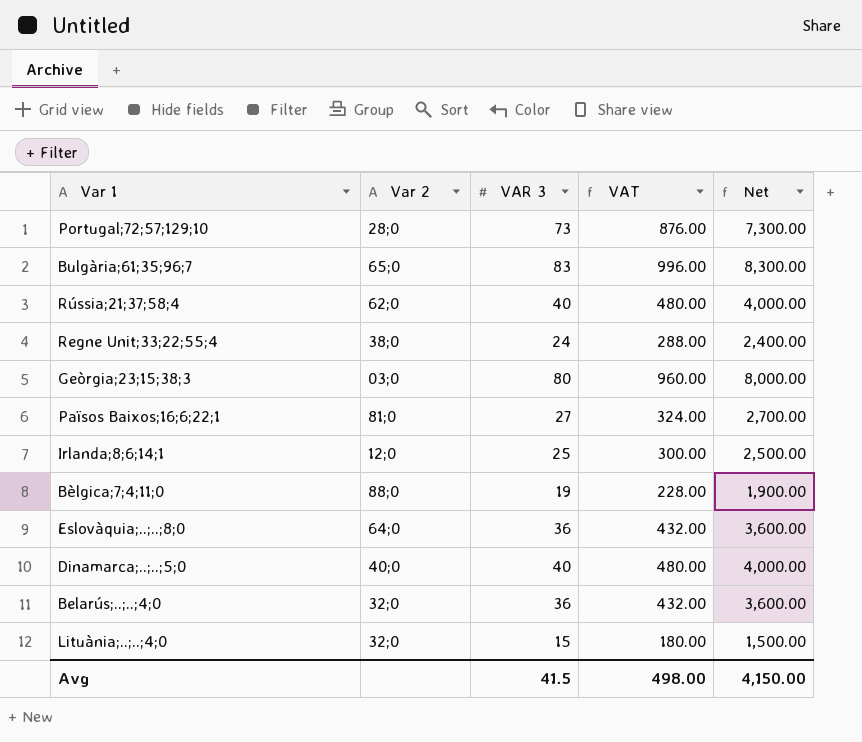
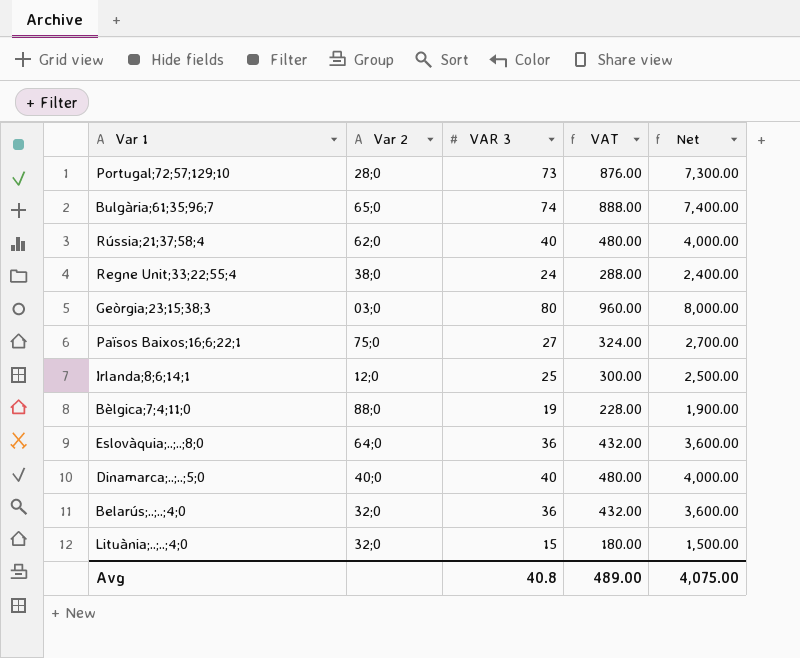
Bulgària;61;35;96;7 | VAR 3: 83 -> 74
Bulgària;61;35;96;7 | VAT: 996.00 -> 888.00
Bulgària;61;35;96;7 | Net: 8,300.00 -> 7,400.00
Països Baixos;16;6;22;1 | Var 2: 81;0 -> 75;0
Avg | VAR 3: 41.5 -> 40.8
Avg | VAT: 498.00 -> 489.00
Avg | Net: 4,150.00 -> 4,075.00

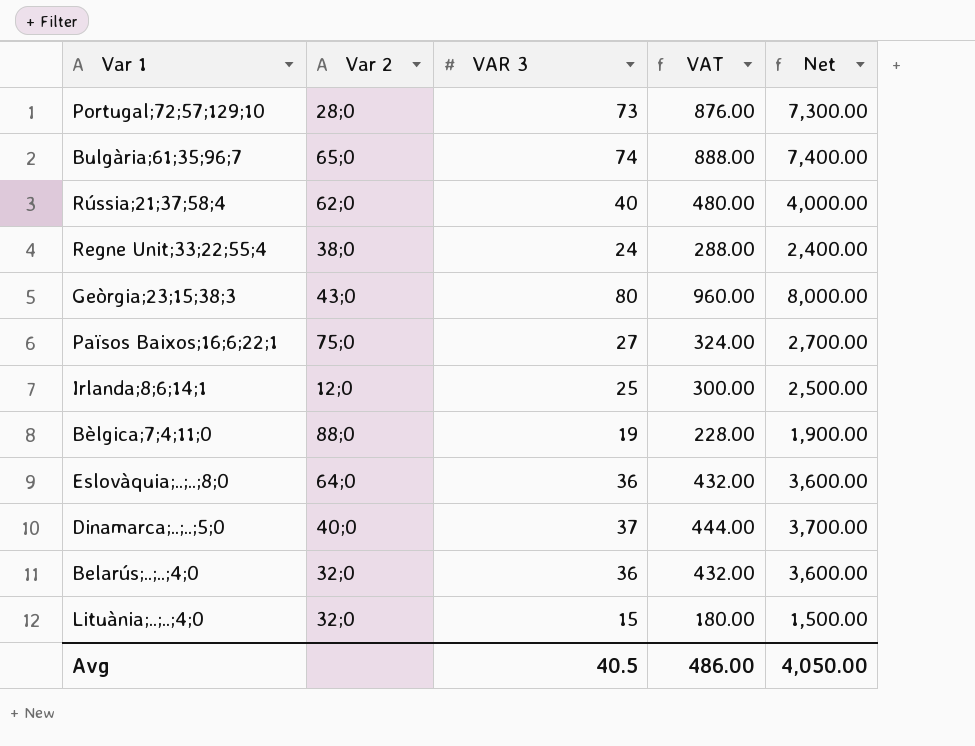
Geòrgia;23;15;38;3 | Var 2: 03;0 -> 43;0
Dinamarca;..;..;5;0 | VAR 3: 40 -> 37
Dinamarca;..;..;5;0 | VAT: 480.00 -> 444.00
Dinamarca;..;..;5;0 | Net: 4,000.00 -> 3,700.00
Avg | VAR 3: 40.8 -> 40.5
Avg | VAT: 489.00 -> 486.00
Avg | Net: 4,075.00 -> 4,050.00

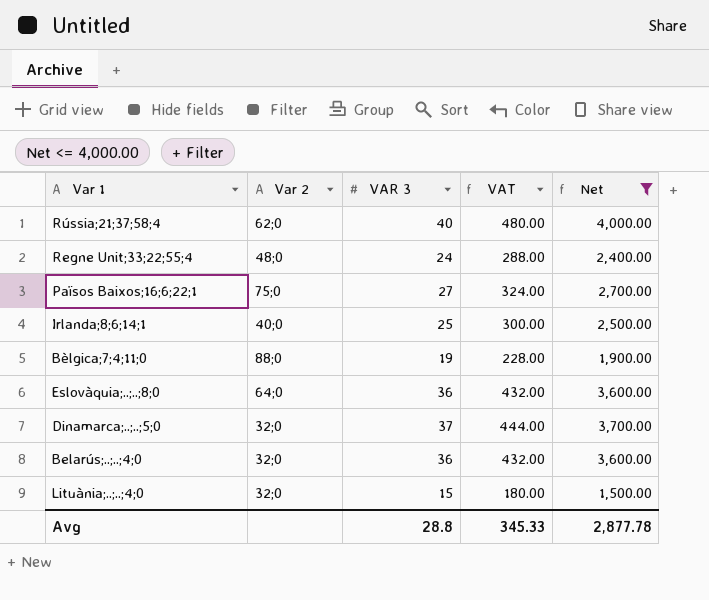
filter: none -> Net <= 4,000.00
Regne Unit;33;22;55;4 | Var 2: 38;0 -> 48;0
Irlanda;8;6;14;1 | Var 2: 12;0 -> 40;0
Dinamarca;..;..;5;0 | Var 2: 40;0 -> 32;0
Avg | VAR 3: 40.5 -> 28.8
Avg | VAT: 486.00 -> 345.33
Avg | Net: 4,050.00 -> 2,877.78

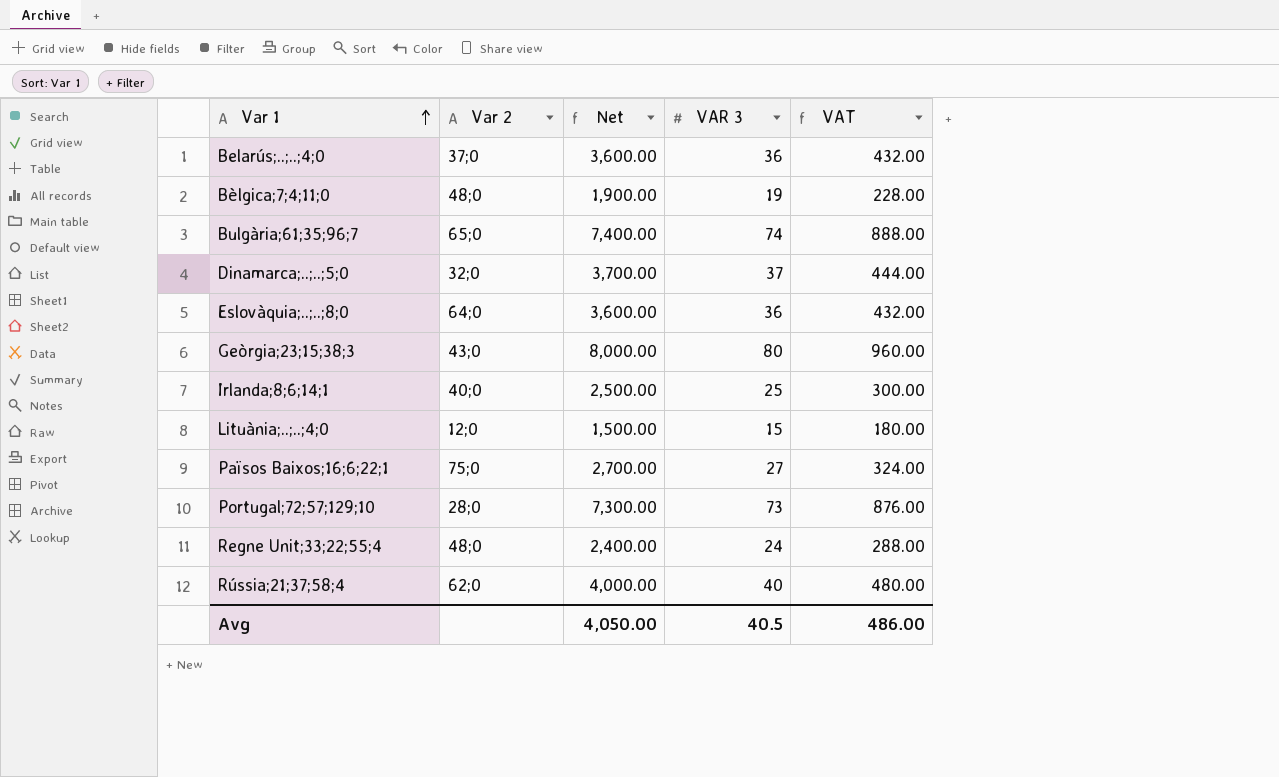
filter: Net <= 4,000.00 -> none
row order: none -> Var 1 ascending
column Net | position: 5 -> 3
Belarús;..;..;4;0 | Var 2: 32;0 -> 37;0
Bèlgica;7;4;11;0 | Var 2: 88;0 -> 48;0
Lituània;..;..;4;0 | Var 2: 32;0 -> 12;0
Avg | Net: 2,877.78 -> 4,050.00
Avg | VAR 3: 28.8 -> 40.5
Avg | VAT: 345.33 -> 486.00

